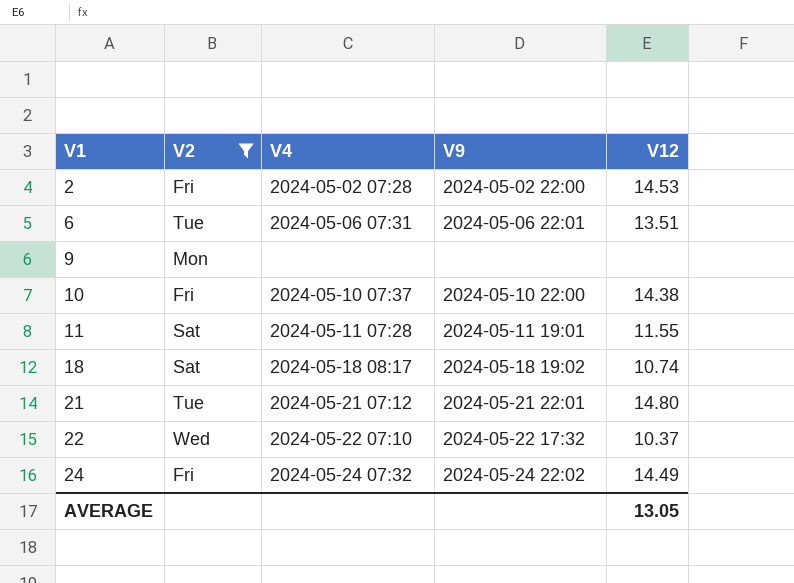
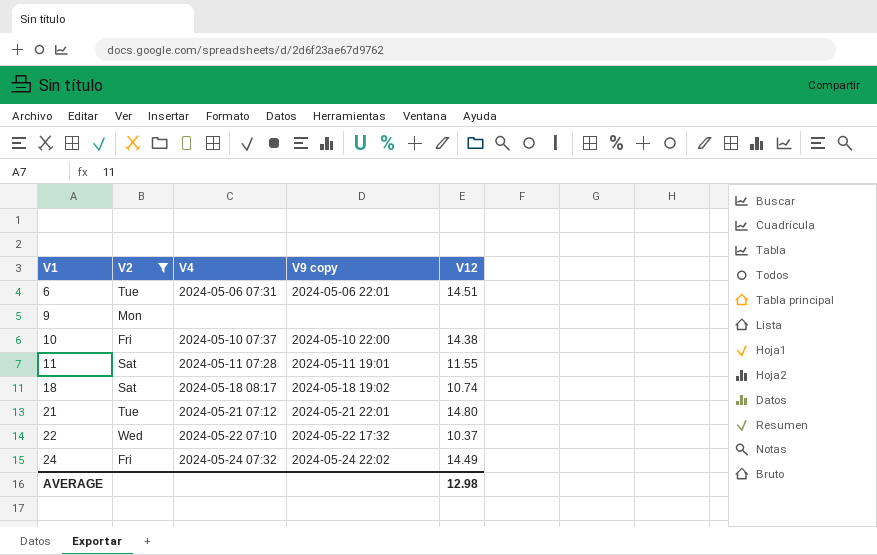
column name: V9 -> V9 copy
row 2: Fri | 2024-05-02 07:28 | 2024-05-02 22:00 | 14.53 -> none
6 | V12: 13.51 -> 14.51
AVERAGE | V12: 13.05 -> 12.98

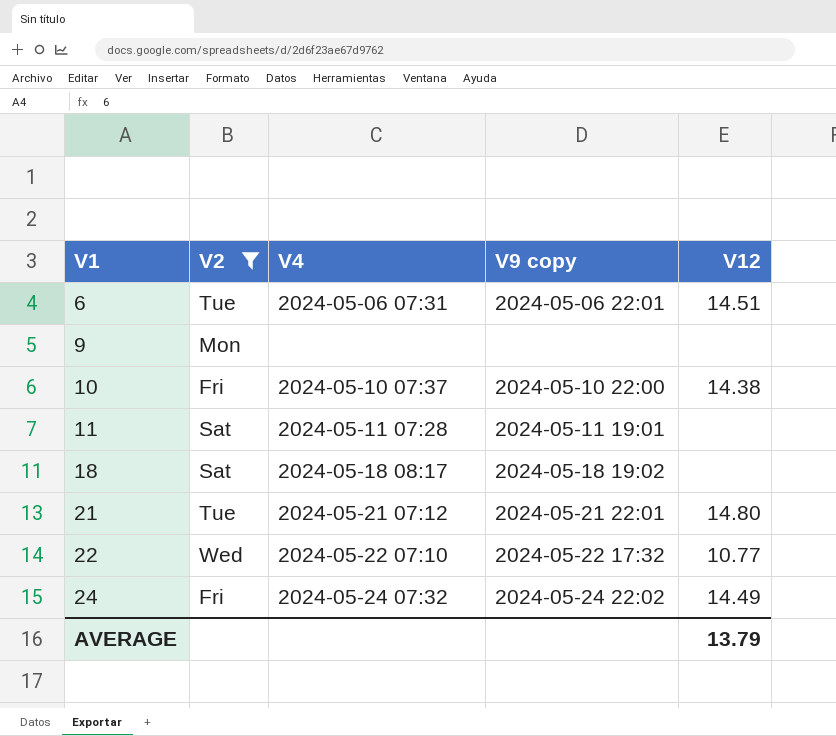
11 | V12: 11.55 -> none
18 | V12: 10.74 -> none
22 | V12: 10.37 -> 10.77
AVERAGE | V12: 12.98 -> 13.79

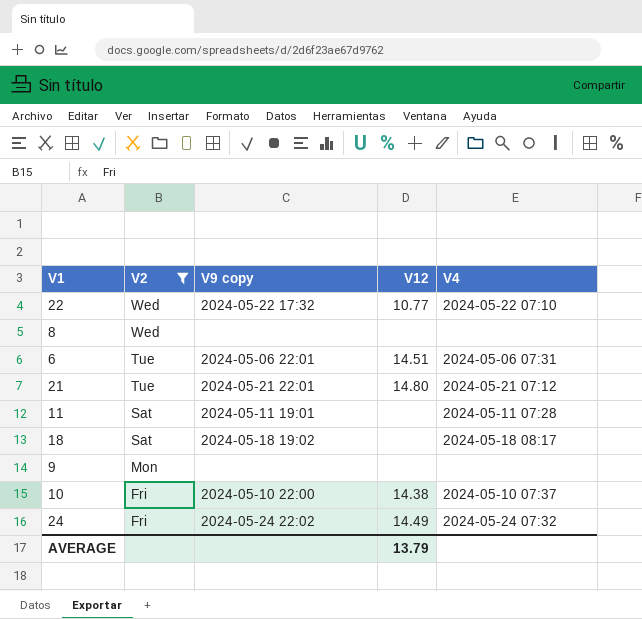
row order: V1 ascending -> V2 descending
column V4 | position: 3 -> 5
row 8: none -> Wed | none | none | none

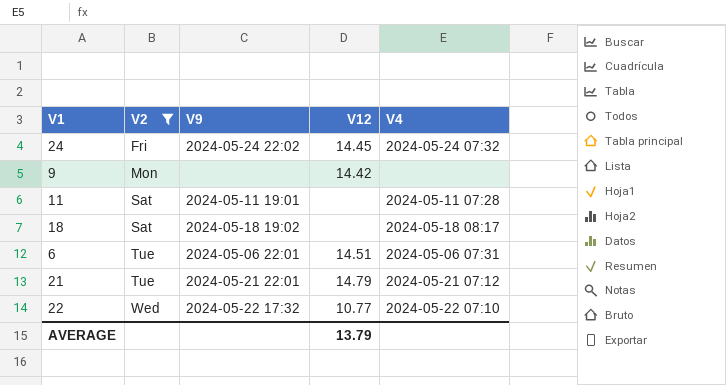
row order: V2 descending -> V2 ascending
column name: V9 copy -> V9
row 8: Wed | none | none | none -> none
row 10: Fri | 2024-05-10 22:00 | 14.38 | 2024-05-10 07:37 -> none
24 | V12: 14.49 -> 14.45
9 | V12: none -> 14.42
21 | V12: 14.80 -> 14.79

